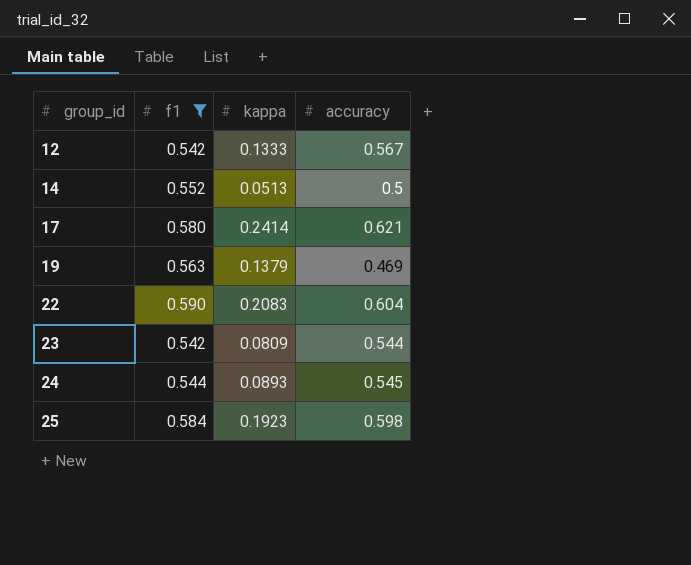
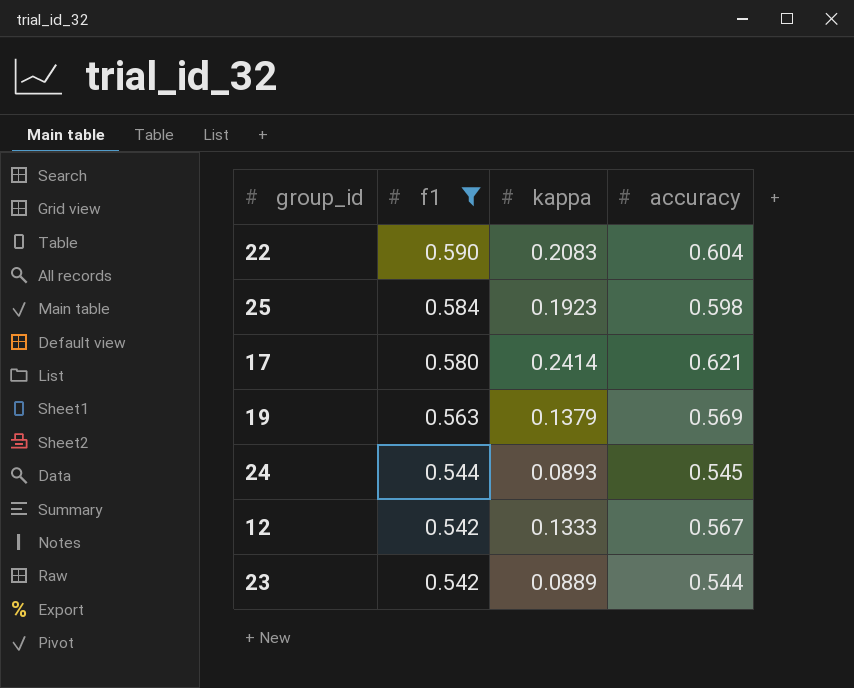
row order: group_id ascending -> f1 descending
row 14: 0.552 | 0.0513 | 0.5 -> none
19 | accuracy: 0.469 -> 0.569
23 | kappa: 0.0809 -> 0.0889

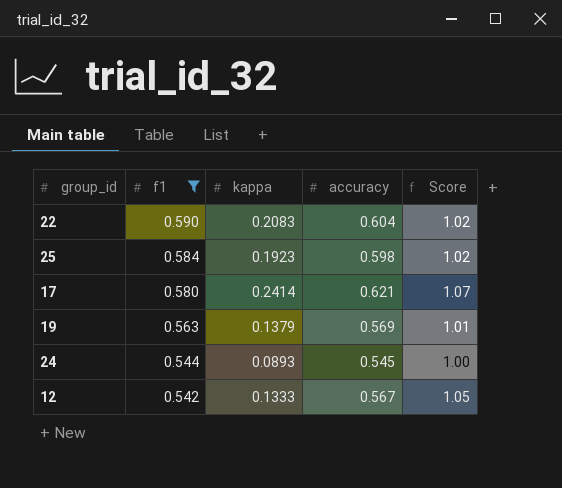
column Score | formula: none -> [accuracy] / [f1]
row 23: 0.542 | 0.0889 | 0.544 -> none

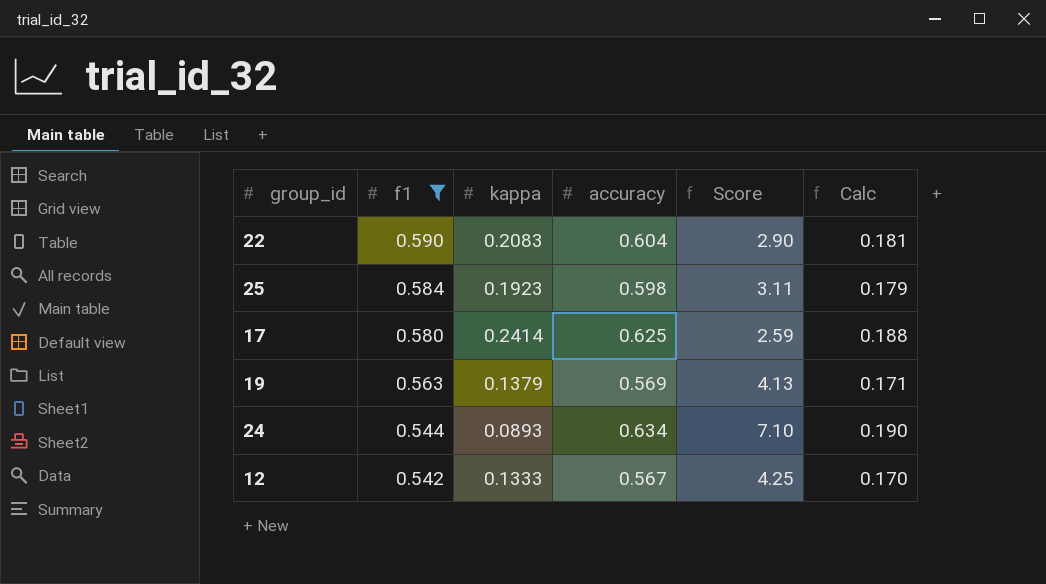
column Score | formula: [accuracy] / [f1] -> [accuracy] / [kappa]
column Calc | formula: none -> [accuracy] * 0.3
17 | accuracy: 0.621 -> 0.625
24 | accuracy: 0.545 -> 0.634

